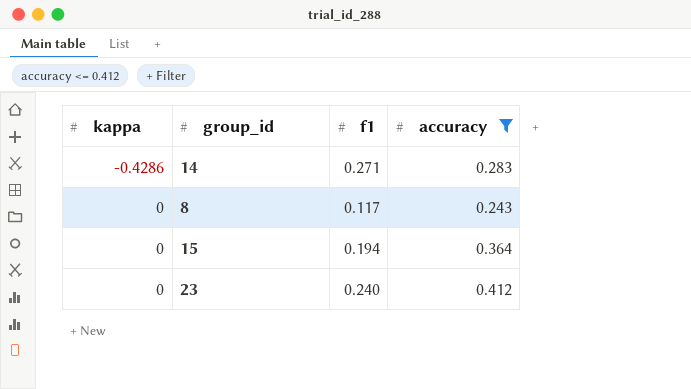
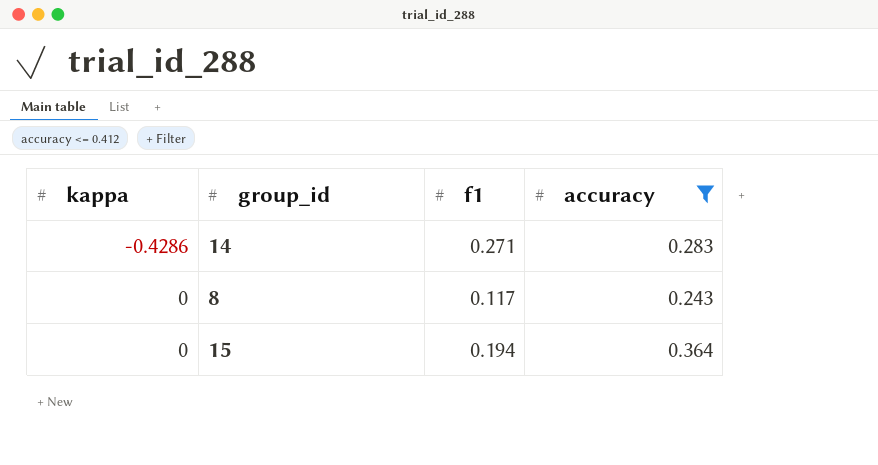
row 23: 0 | 0.240 | 0.412 -> none

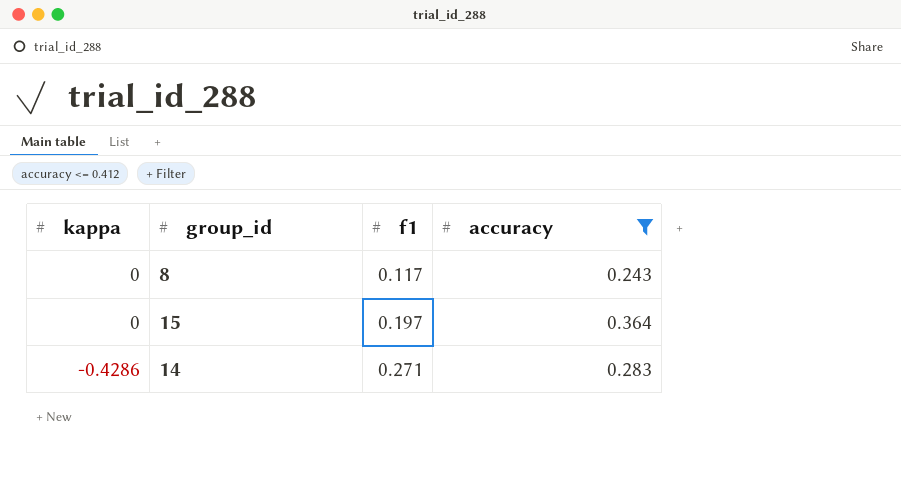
row order: kappa ascending -> kappa descending
15 | f1: 0.194 -> 0.197

